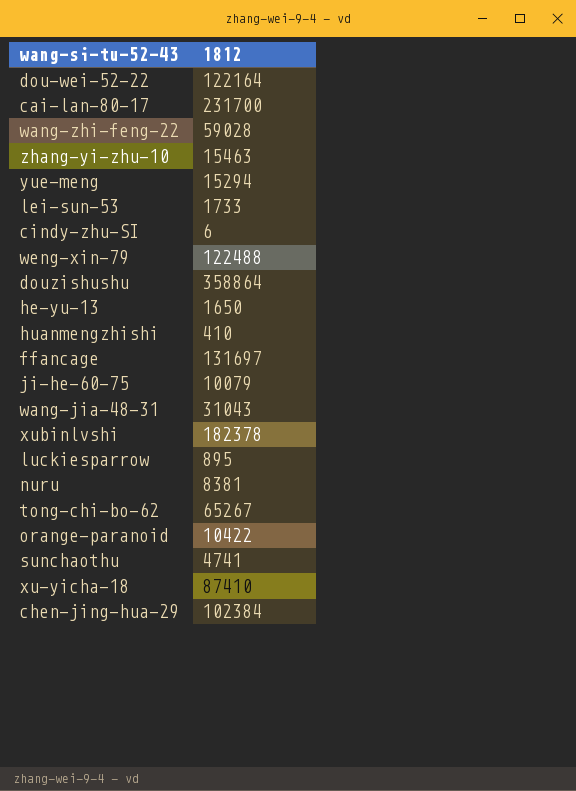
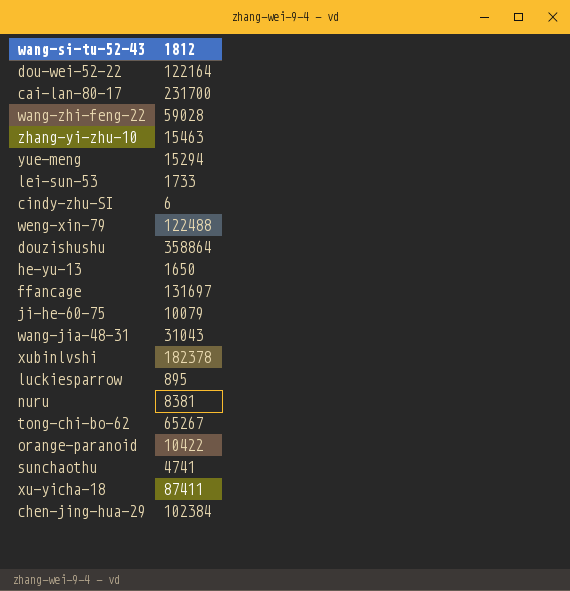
row huanmengzhishi: 410 -> none
xu-yicha-18 | 1812: 87410 -> 87411

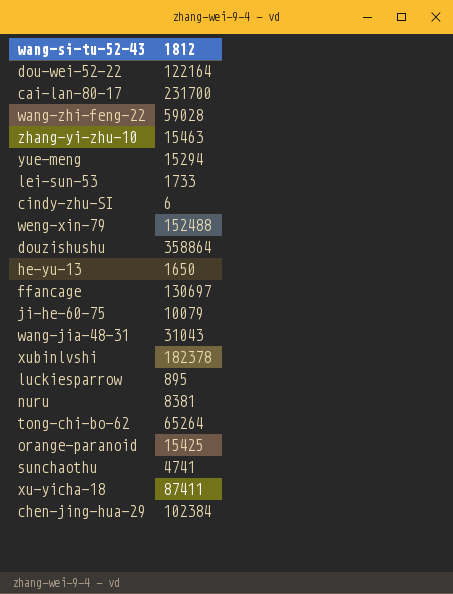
weng-xin-79 | 1812: 122488 -> 152488
ffancage | 1812: 131697 -> 130697
tong-chi-bo-62 | 1812: 65267 -> 65264
orange-paranoid | 1812: 10422 -> 15425

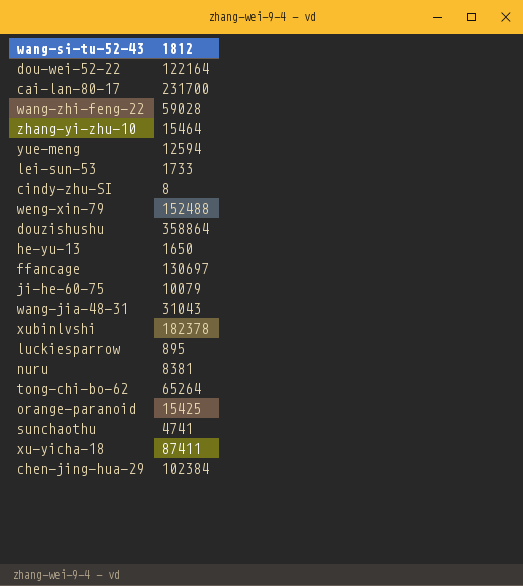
zhang-yi-zhu-10 | 1812: 15463 -> 15464
yue-meng | 1812: 15294 -> 12594
cindy-zhu-SI | 1812: 6 -> 8

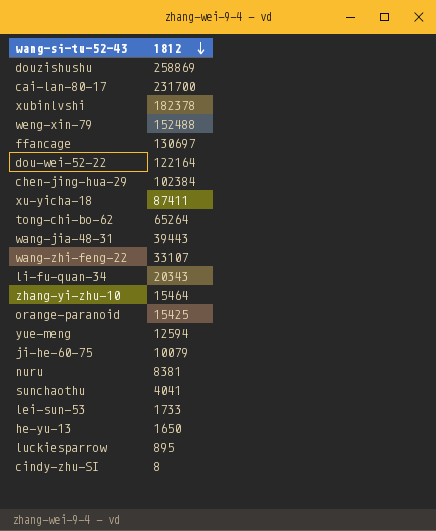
row order: none -> 1812 descending
douzishushu | 1812: 358864 -> 258869
wang-jia-48-31 | 1812: 31043 -> 39443
wang-zhi-feng-22 | 1812: 59028 -> 33107
row li-fu-quan-34: none -> 20343
sunchaothu | 1812: 4741 -> 4041

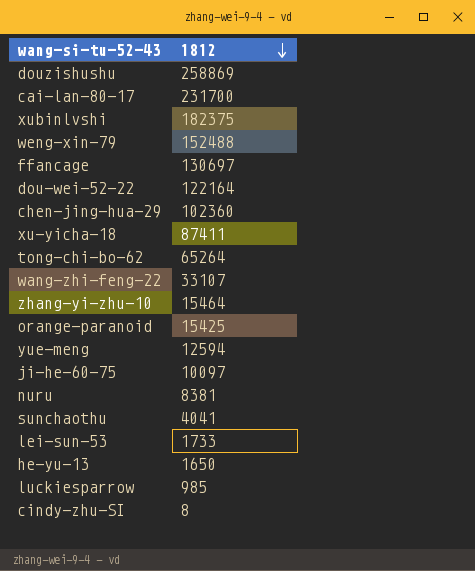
row wang-jia-48-31: 39443 -> none
row li-fu-quan-34: 20343 -> none
xubinlvshi | 1812: 182378 -> 182375
chen-jing-hua-29 | 1812: 102384 -> 102360
ji-he-60-75 | 1812: 10079 -> 10097
luckiesparrow | 1812: 895 -> 985

